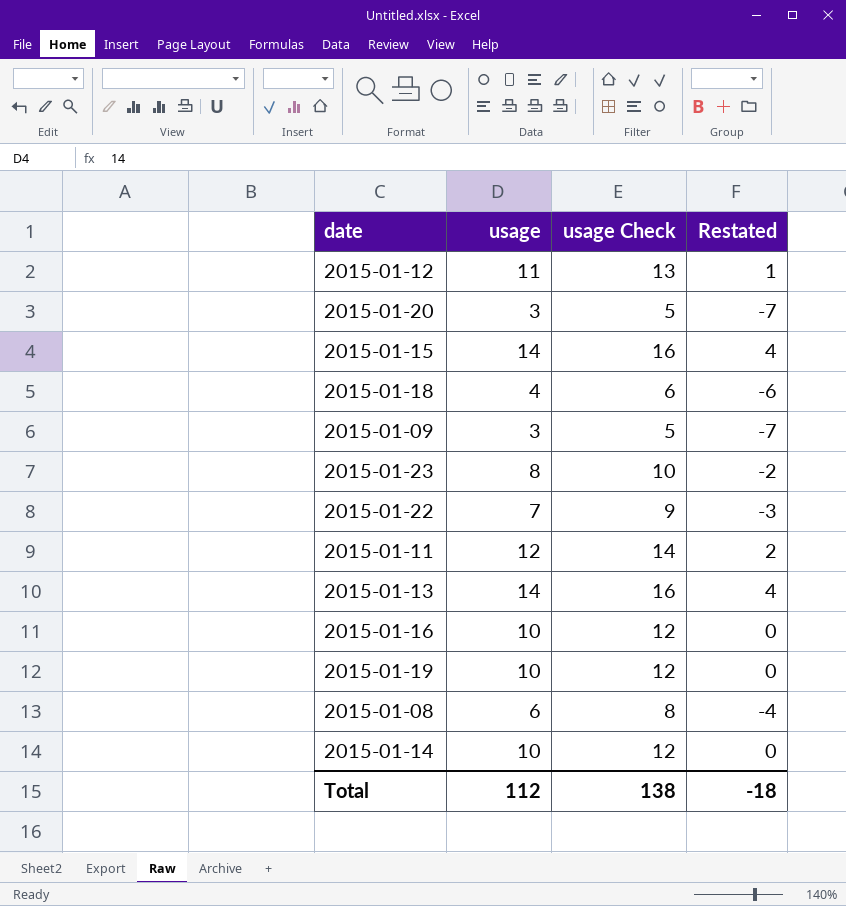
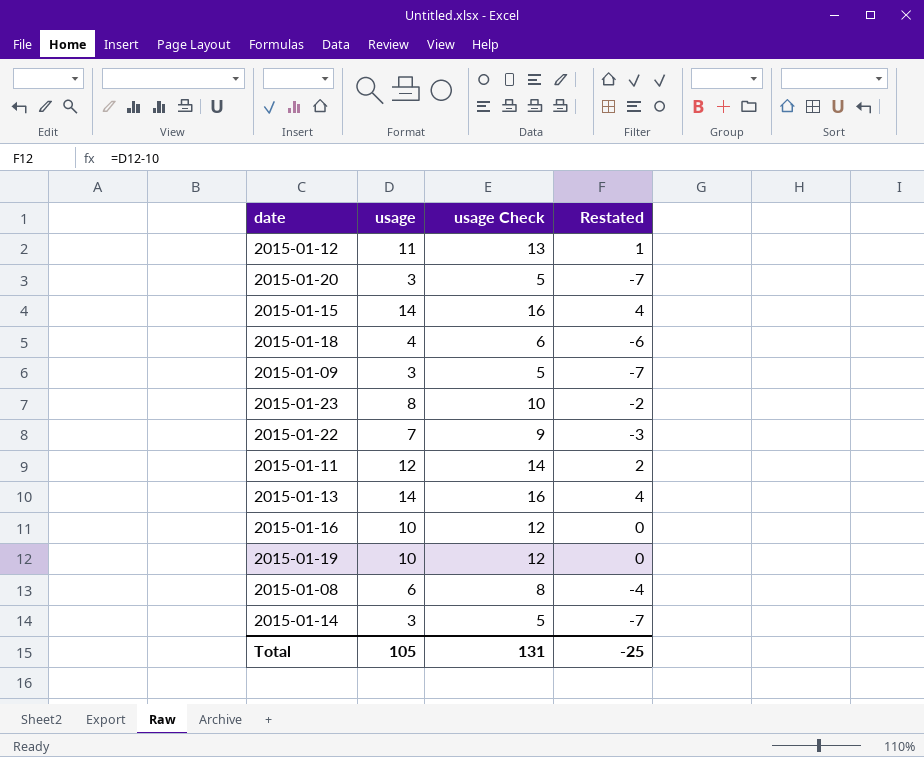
2015-01-14 | usage: 10 -> 3
2015-01-14 | usage Check: 12 -> 5
2015-01-14 | Restated: 0 -> -7
Total | usage: 112 -> 105
Total | usage Check: 138 -> 131
Total | Restated: -18 -> -25

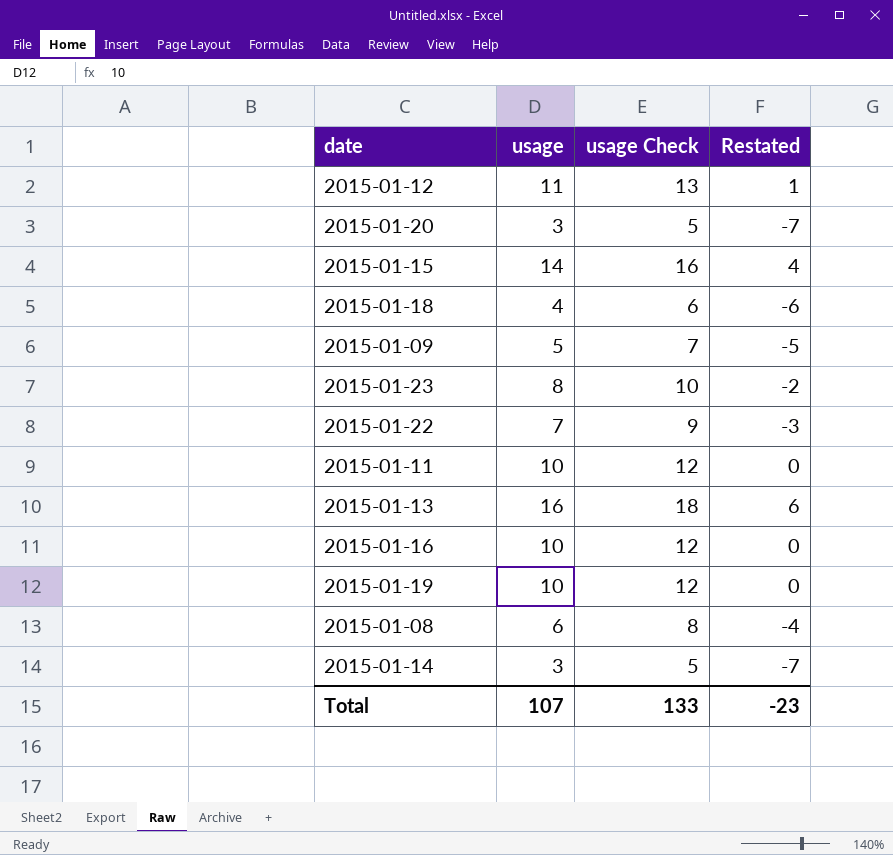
2015-01-09 | usage: 3 -> 5
2015-01-09 | usage Check: 5 -> 7
2015-01-09 | Restated: -7 -> -5
2015-01-11 | usage: 12 -> 10
2015-01-11 | usage Check: 14 -> 12
2015-01-11 | Restated: 2 -> 0
2015-01-13 | usage: 14 -> 16
2015-01-13 | usage Check: 16 -> 18
2015-01-13 | Restated: 4 -> 6
Total | usage: 105 -> 107
Total | usage Check: 131 -> 133
Total | Restated: -25 -> -23

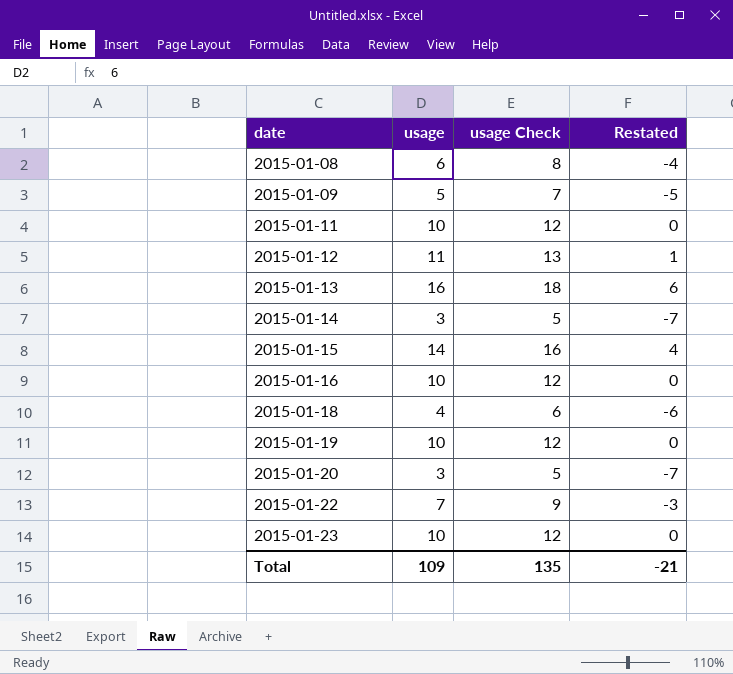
row order: none -> date ascending
2015-01-23 | usage: 8 -> 10
2015-01-23 | usage Check: 10 -> 12
2015-01-23 | Restated: -2 -> 0
Total | usage: 107 -> 109
Total | usage Check: 133 -> 135
Total | Restated: -23 -> -21

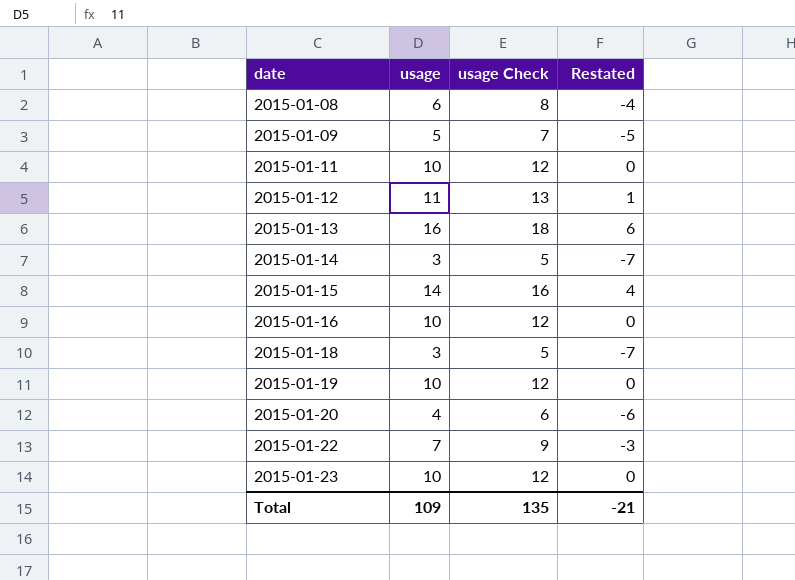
2015-01-18 | usage: 4 -> 3
2015-01-18 | usage Check: 6 -> 5
2015-01-18 | Restated: -6 -> -7
2015-01-20 | usage: 3 -> 4
2015-01-20 | usage Check: 5 -> 6
2015-01-20 | Restated: -7 -> -6

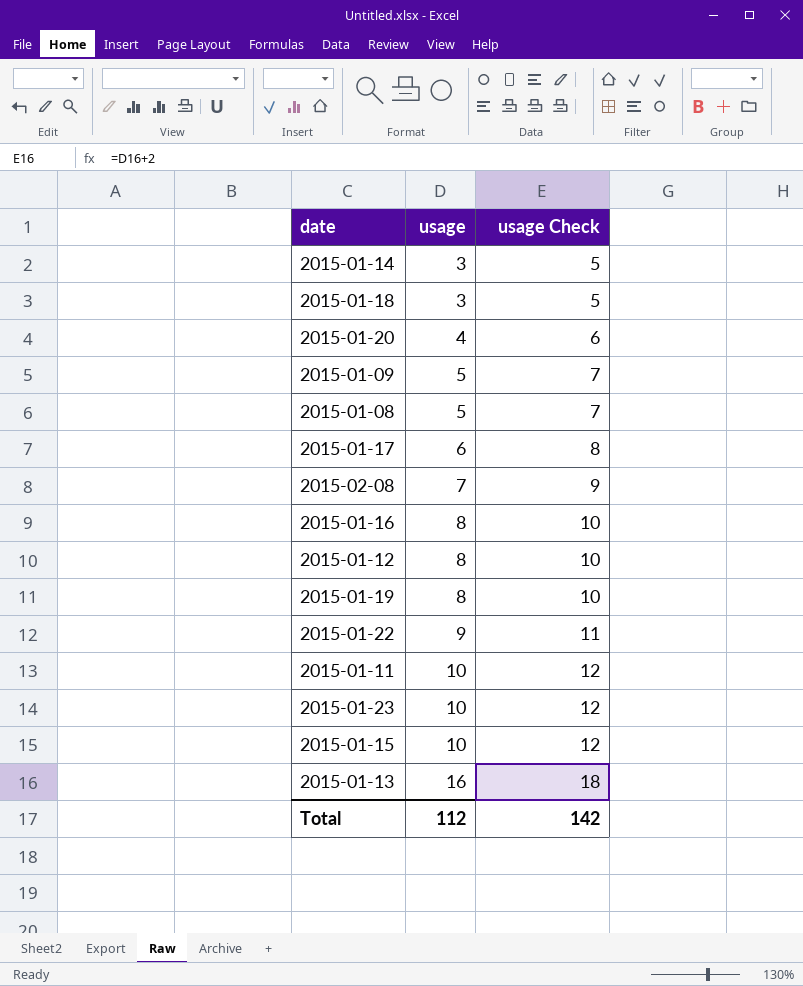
row order: date ascending -> usage ascending
column Restated | formula: [usage] - 10 -> none
2015-01-08 | usage: 6 -> 5
2015-01-08 | usage Check: 8 -> 7
row 2015-01-17: none -> 6 | 8
row 2015-02-08: none -> 7 | 9
2015-01-16 | usage: 10 -> 8
2015-01-16 | usage Check: 12 -> 10
2015-01-12 | usage: 11 -> 8
2015-01-12 | usage Check: 13 -> 10
2015-01-19 | usage: 10 -> 8
2015-01-19 | usage Check: 12 -> 10
2015-01-22 | usage: 7 -> 9
2015-01-22 | usage Check: 9 -> 11
2015-01-15 | usage: 14 -> 10
2015-01-15 | usage Check: 16 -> 12
Total | usage: 109 -> 112
Total | usage Check: 135 -> 142

